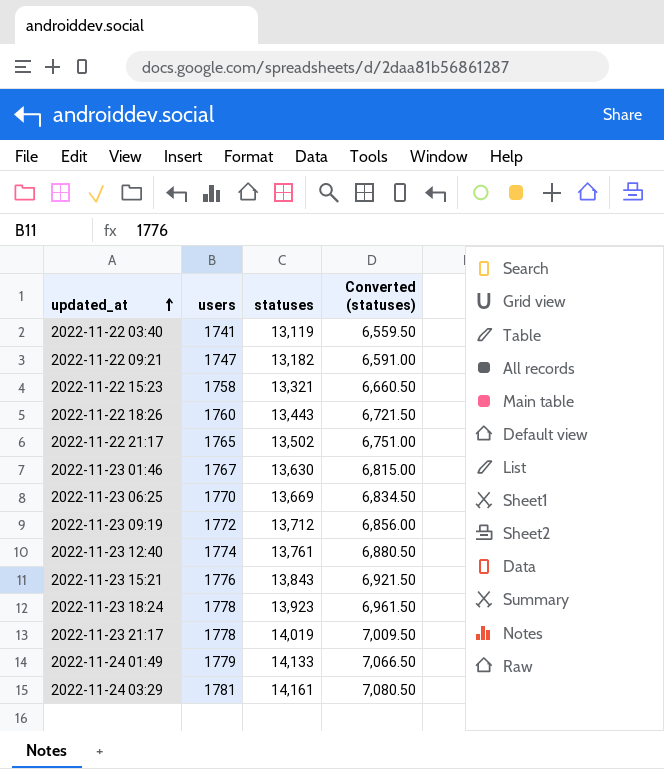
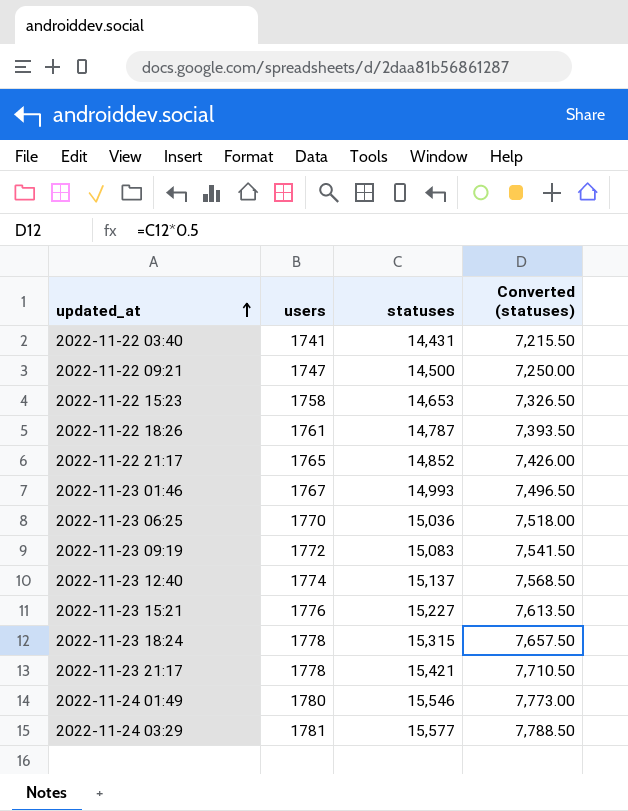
2022-11-22 03:40 | statuses: 13,119 -> 14,431
2022-11-22 03:40 | Converted (statuses): 6,559.50 -> 7,215.50
2022-11-22 09:21 | statuses: 13,182 -> 14,500
2022-11-22 09:21 | Converted (statuses): 6,591.00 -> 7,250.00
2022-11-22 15:23 | statuses: 13,321 -> 14,653
2022-11-22 15:23 | Converted (statuses): 6,660.50 -> 7,326.50
2022-11-22 18:26 | users: 1760 -> 1761
2022-11-22 18:26 | statuses: 13,443 -> 14,787
2022-11-22 18:26 | Converted (statuses): 6,721.50 -> 7,393.50
2022-11-22 21:17 | statuses: 13,502 -> 14,852
2022-11-22 21:17 | Converted (statuses): 6,751.00 -> 7,426.00
2022-11-23 01:46 | statuses: 13,630 -> 14,993
2022-11-23 01:46 | Converted (statuses): 6,815.00 -> 7,496.50
2022-11-23 06:25 | statuses: 13,669 -> 15,036
2022-11-23 06:25 | Converted (statuses): 6,834.50 -> 7,518.00
2022-11-23 09:19 | statuses: 13,712 -> 15,083
2022-11-23 09:19 | Converted (statuses): 6,856.00 -> 7,541.50
2022-11-23 12:40 | statuses: 13,761 -> 15,137
2022-11-23 12:40 | Converted (statuses): 6,880.50 -> 7,568.50
2022-11-23 15:21 | statuses: 13,843 -> 15,227
2022-11-23 15:21 | Converted (statuses): 6,921.50 -> 7,613.50
2022-11-23 18:24 | statuses: 13,923 -> 15,315
2022-11-23 18:24 | Converted (statuses): 6,961.50 -> 7,657.50
2022-11-23 21:17 | statuses: 14,019 -> 15,421
2022-11-23 21:17 | Converted (statuses): 7,009.50 -> 7,710.50
2022-11-24 01:49 | users: 1779 -> 1780
2022-11-24 01:49 | statuses: 14,133 -> 15,546
2022-11-24 01:49 | Converted (statuses): 7,066.50 -> 7,773.00
2022-11-24 03:29 | statuses: 14,161 -> 15,577
2022-11-24 03:29 | Converted (statuses): 7,080.50 -> 7,788.50

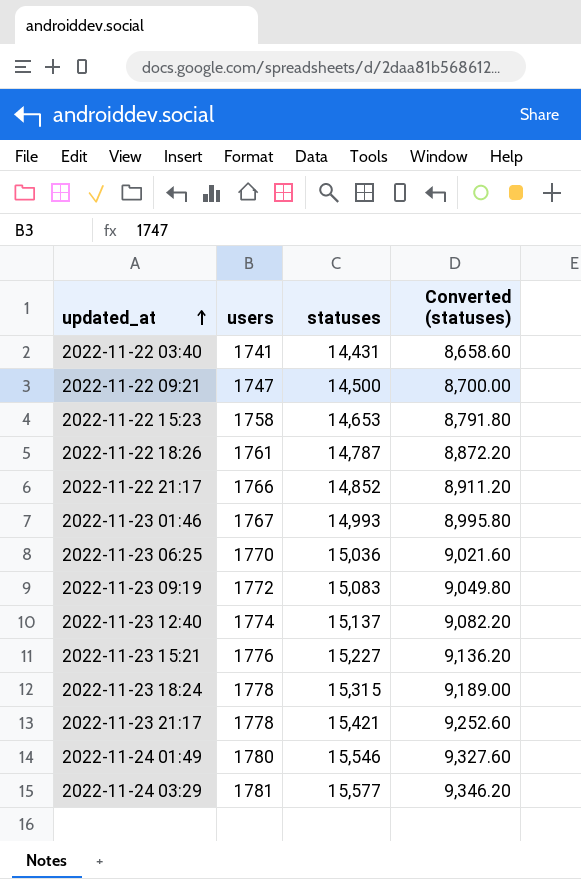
column Converted (statuses) | formula: [statuses] * 0.5 -> [statuses] * 0.6
2022-11-22 21:17 | users: 1765 -> 1766

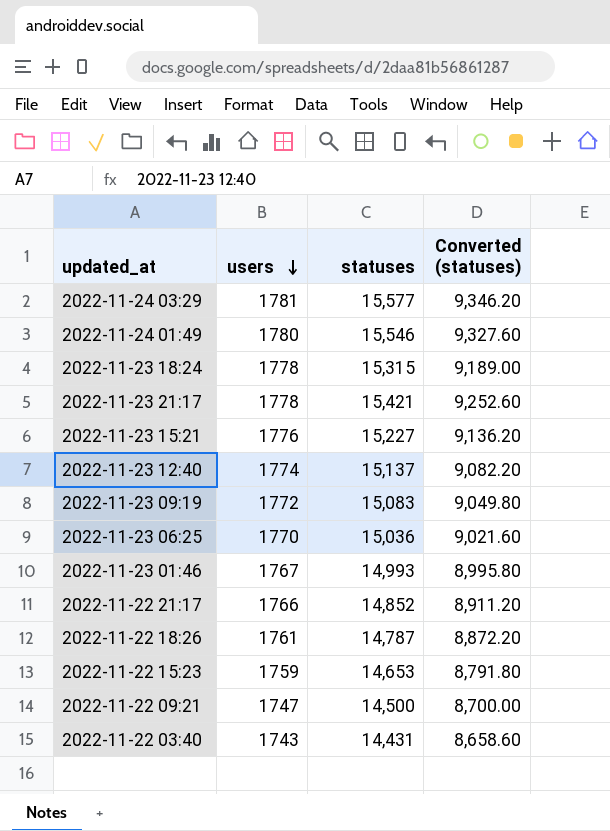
row order: updated_at ascending -> users descending
2022-11-22 15:23 | users: 1758 -> 1759
2022-11-22 03:40 | users: 1741 -> 1743

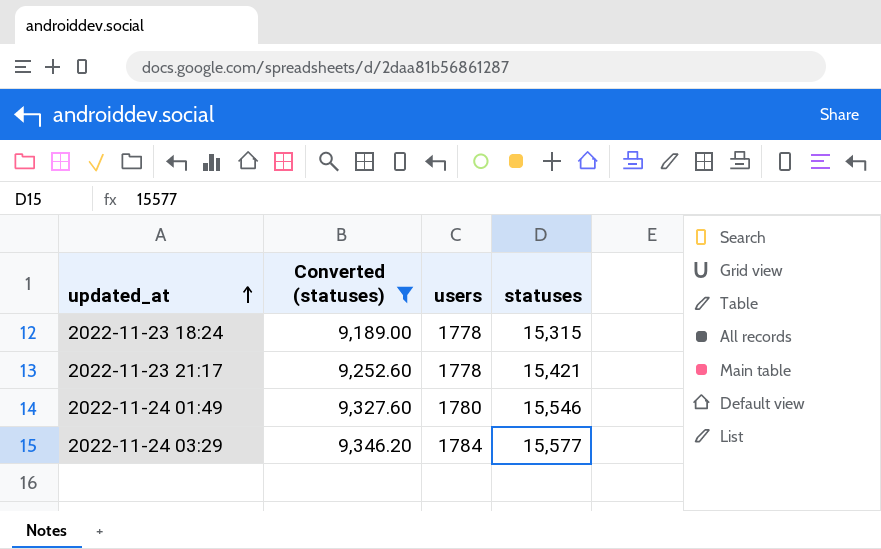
filter: none -> Converted (statuses) >= 9,189.00
row order: users descending -> updated_at ascending
column Converted (statuses) | position: 4 -> 2
2022-11-24 03:29 | users: 1781 -> 1784

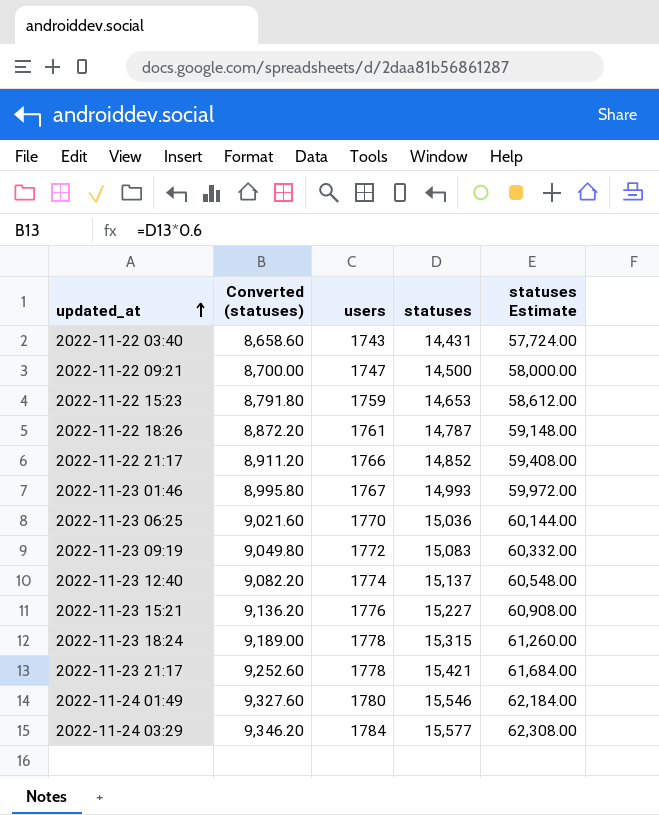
filter: Converted (statuses) >= 9,189.00 -> none
column statuses Estimate | formula: none -> [statuses] * 4

